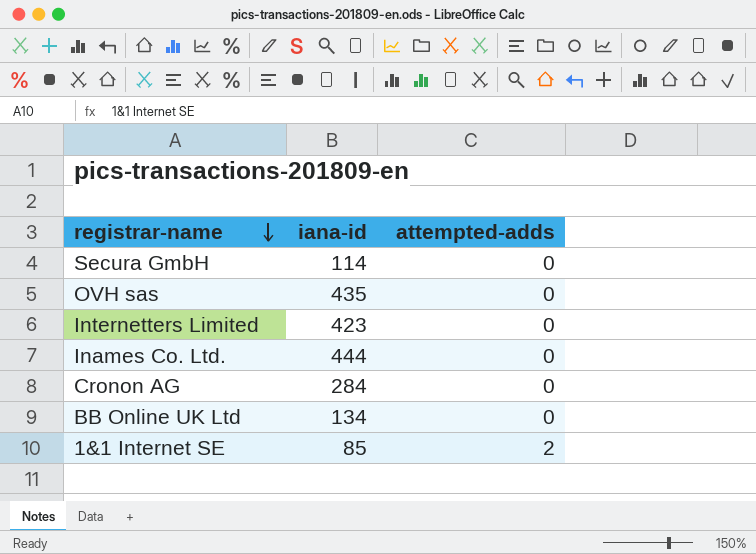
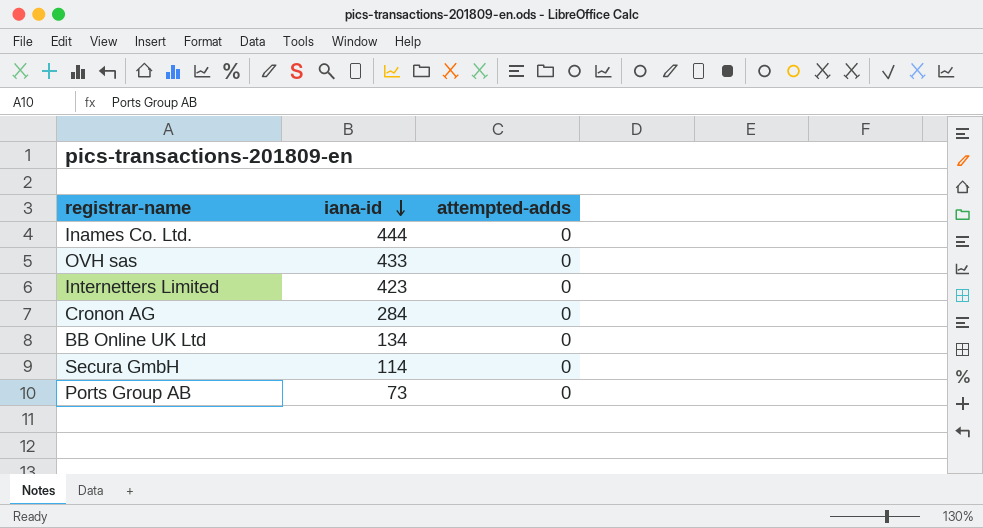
row order: registrar-name descending -> iana-id descending
row 1&1 Internet SE: 85 | 2 -> none
OVH sas | iana-id: 435 -> 433
row Ports Group AB: none -> 73 | 0

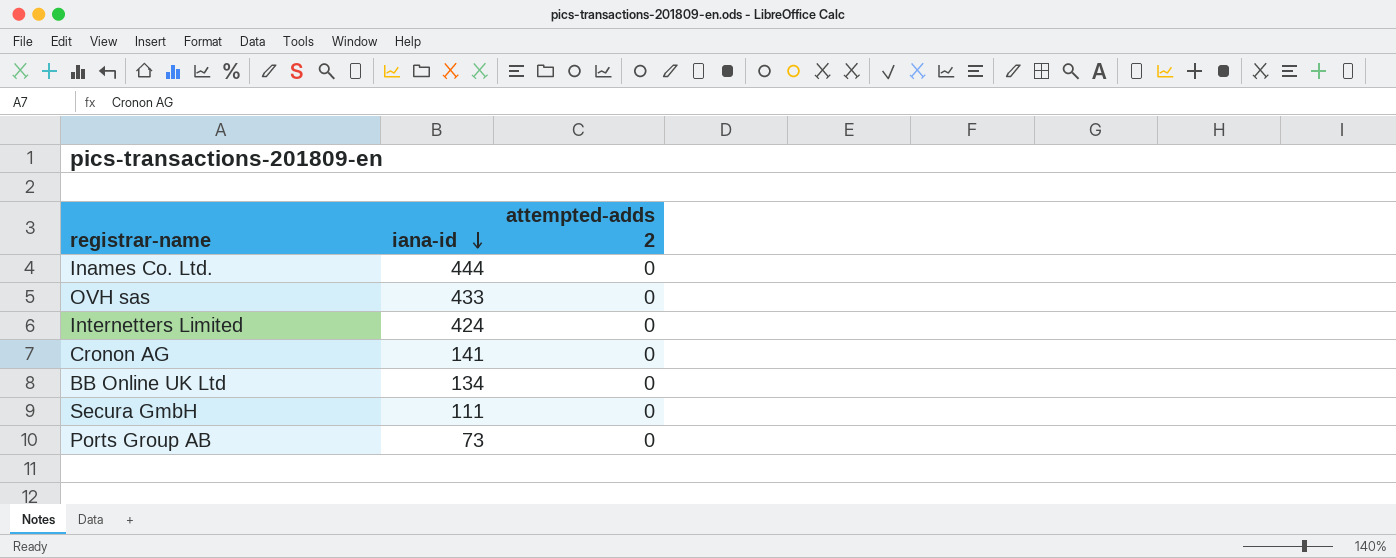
column name: attempted-adds -> attempted-adds 2
Internetters Limited | iana-id: 423 -> 424
Cronon AG | iana-id: 284 -> 141
Secura GmbH | iana-id: 114 -> 111

